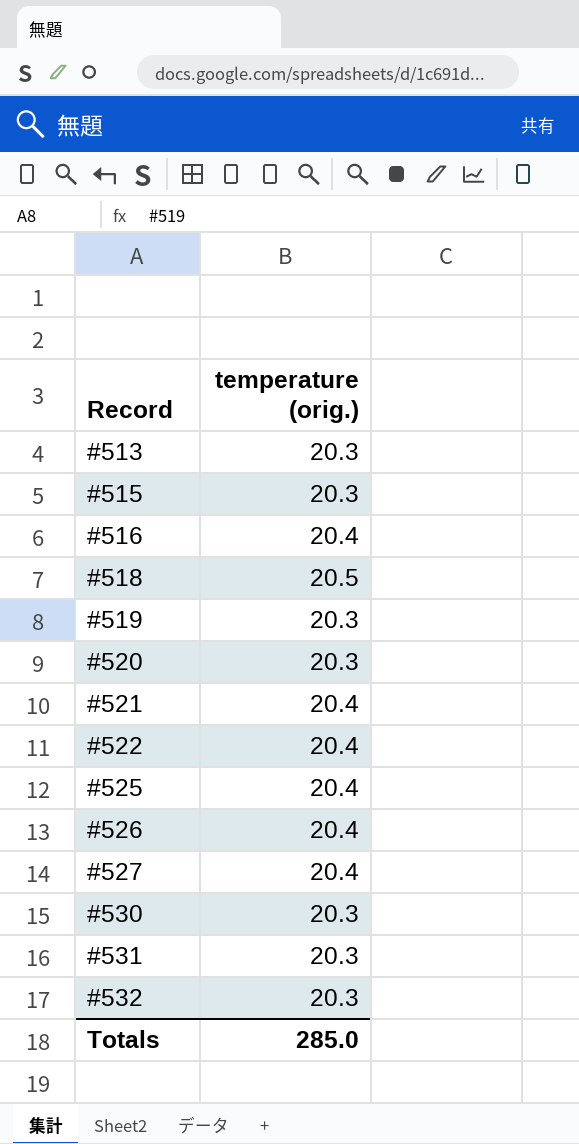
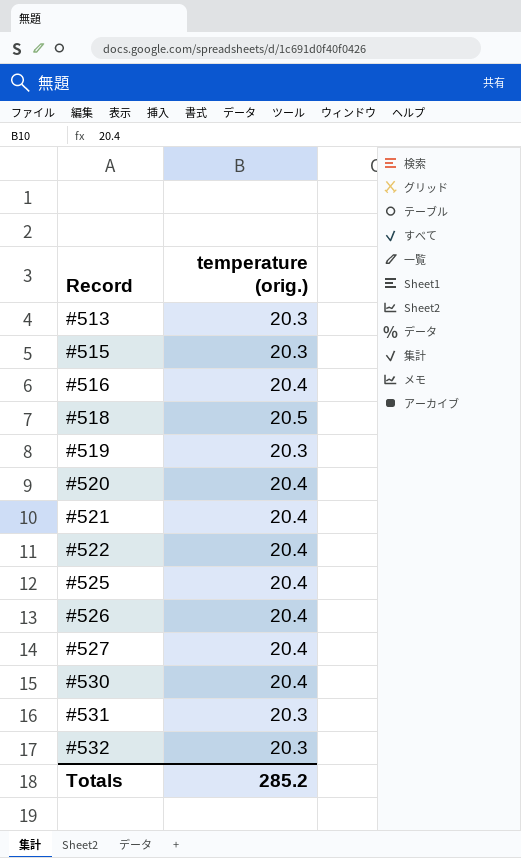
#520 | temperature (orig.): 20.3 -> 20.4
#530 | temperature (orig.): 20.3 -> 20.4
Totals | temperature (orig.): 285.0 -> 285.2

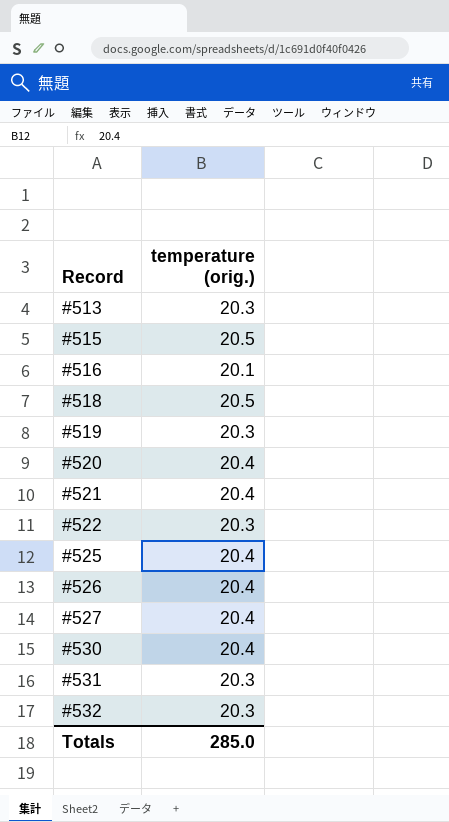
#515 | temperature (orig.): 20.3 -> 20.5
#516 | temperature (orig.): 20.4 -> 20.1
#522 | temperature (orig.): 20.4 -> 20.3
Totals | temperature (orig.): 285.2 -> 285.0

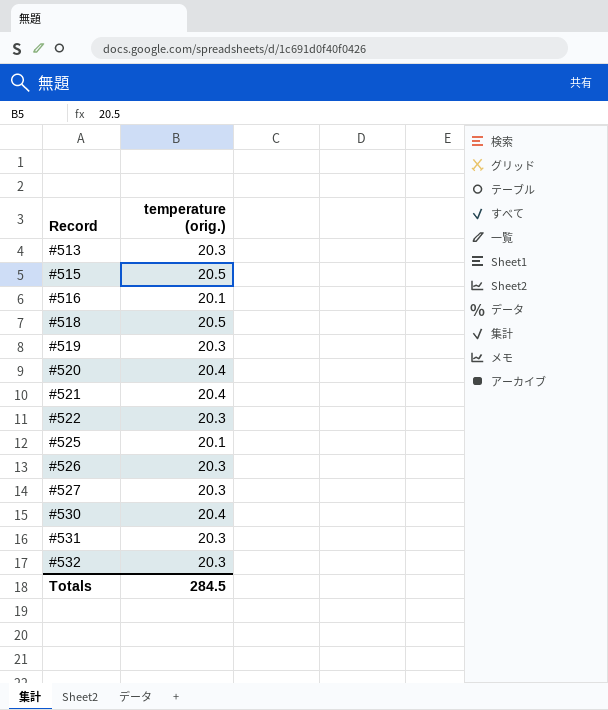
#525 | temperature (orig.): 20.4 -> 20.1
#526 | temperature (orig.): 20.4 -> 20.3
#527 | temperature (orig.): 20.4 -> 20.3
Totals | temperature (orig.): 285.0 -> 284.5

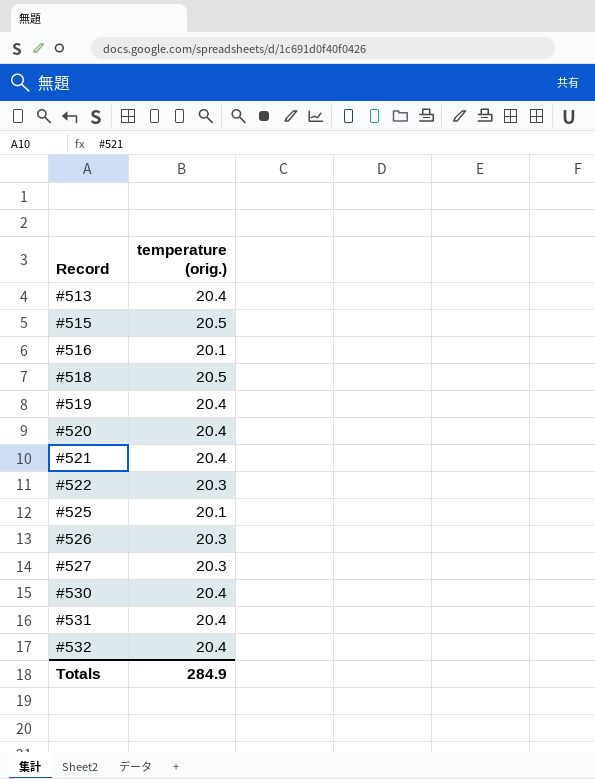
#513 | temperature (orig.): 20.3 -> 20.4
#519 | temperature (orig.): 20.3 -> 20.4
#531 | temperature (orig.): 20.3 -> 20.4
#532 | temperature (orig.): 20.3 -> 20.4
Totals | temperature (orig.): 284.5 -> 284.9

